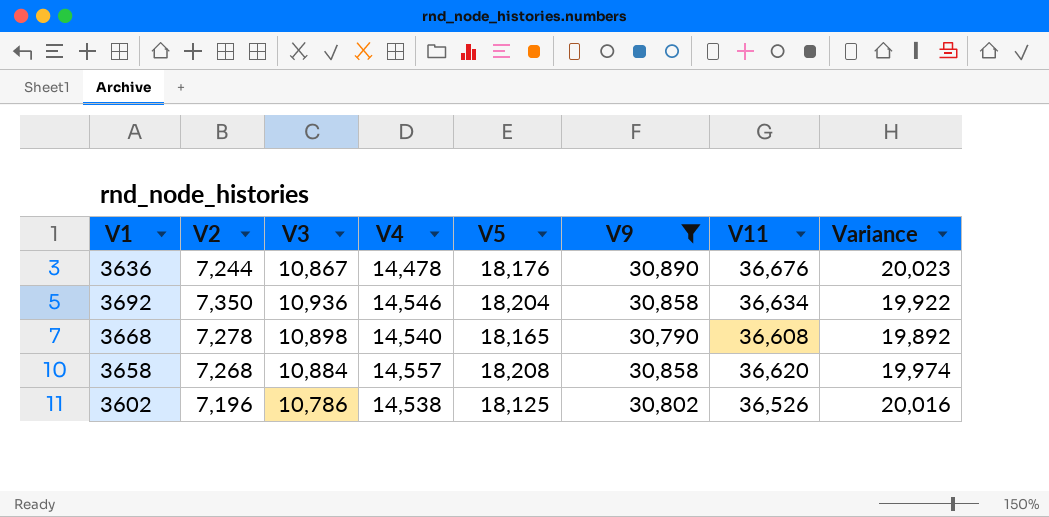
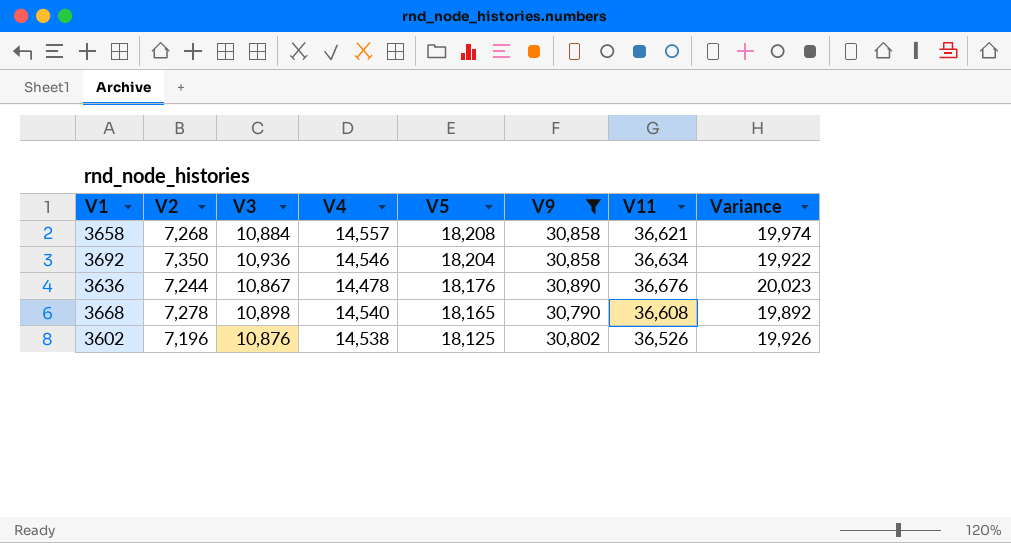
row order: none -> V5 descending
3658 | V11: 36,620 -> 36,621
3602 | V3: 10,786 -> 10,876
3602 | Variance: 20,016 -> 19,926

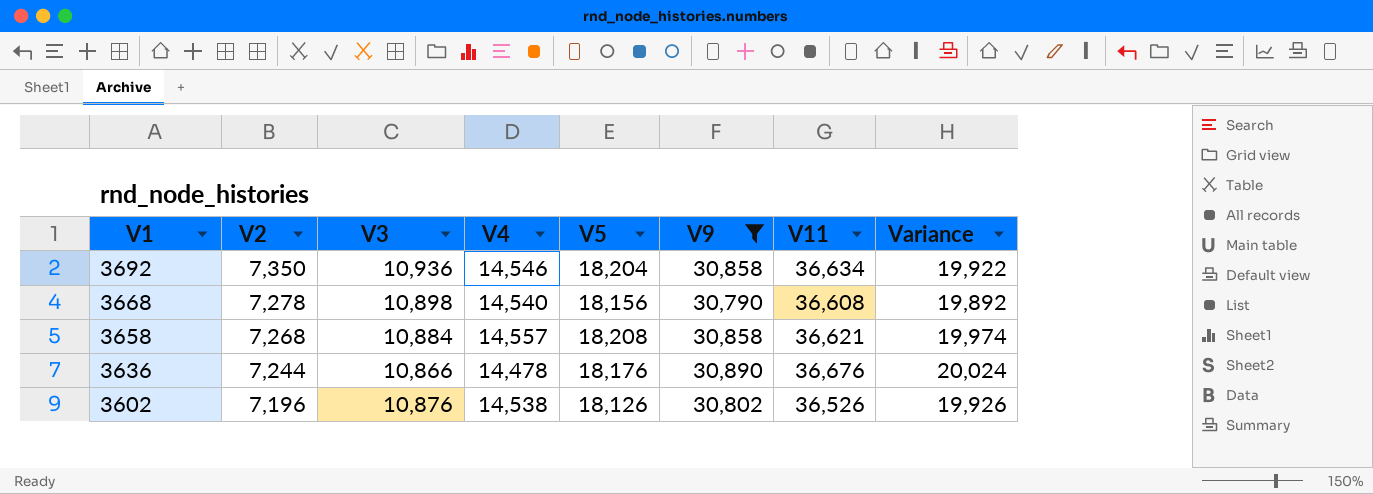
row order: V5 descending -> V1 descending
3668 | V5: 18,165 -> 18,156
3636 | V3: 10,867 -> 10,866
3636 | Variance: 20,023 -> 20,024
3602 | V5: 18,125 -> 18,126

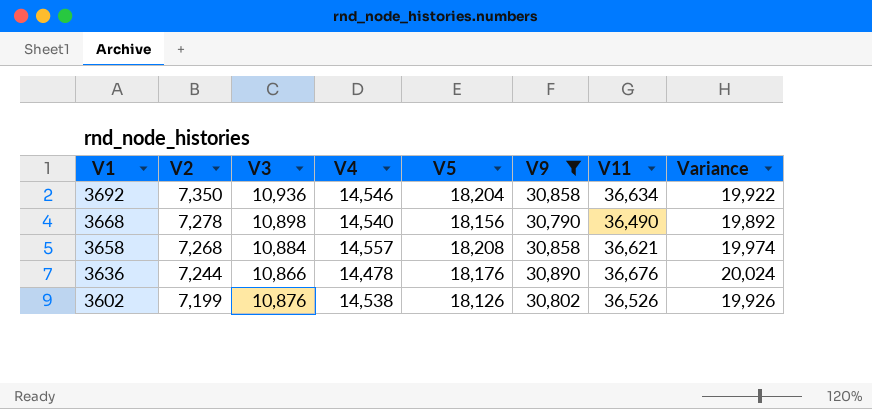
3668 | V11: 36,608 -> 36,490
3602 | V2: 7,196 -> 7,199

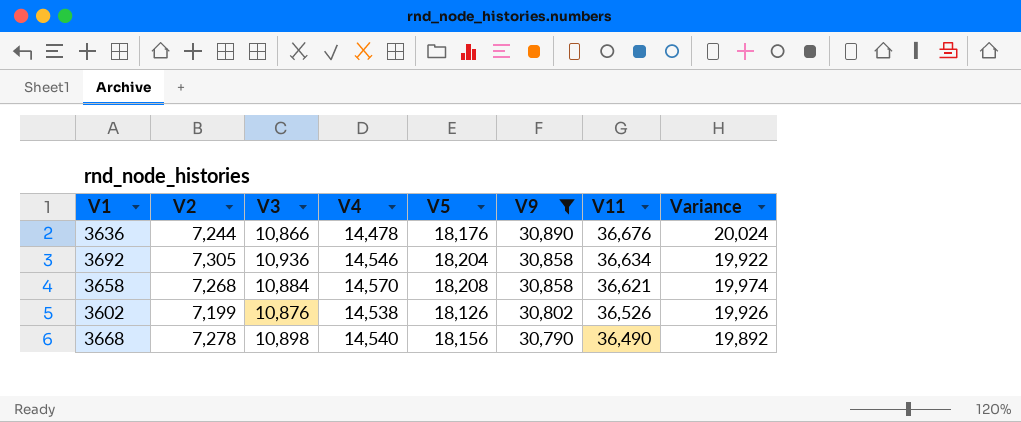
row order: V1 descending -> V9 descending
3692 | V2: 7,350 -> 7,305
3658 | V4: 14,557 -> 14,570

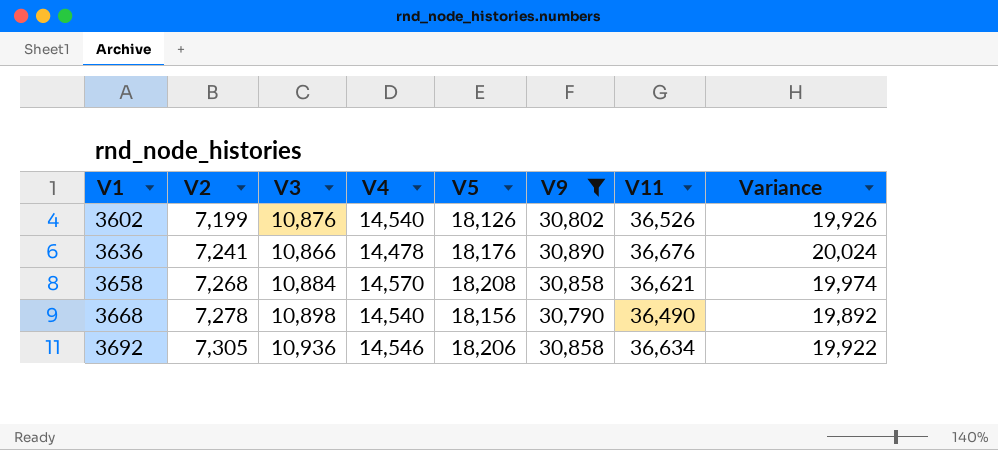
row order: V9 descending -> V1 ascending
3602 | V4: 14,538 -> 14,540
3636 | V2: 7,244 -> 7,241
3692 | V5: 18,204 -> 18,206

